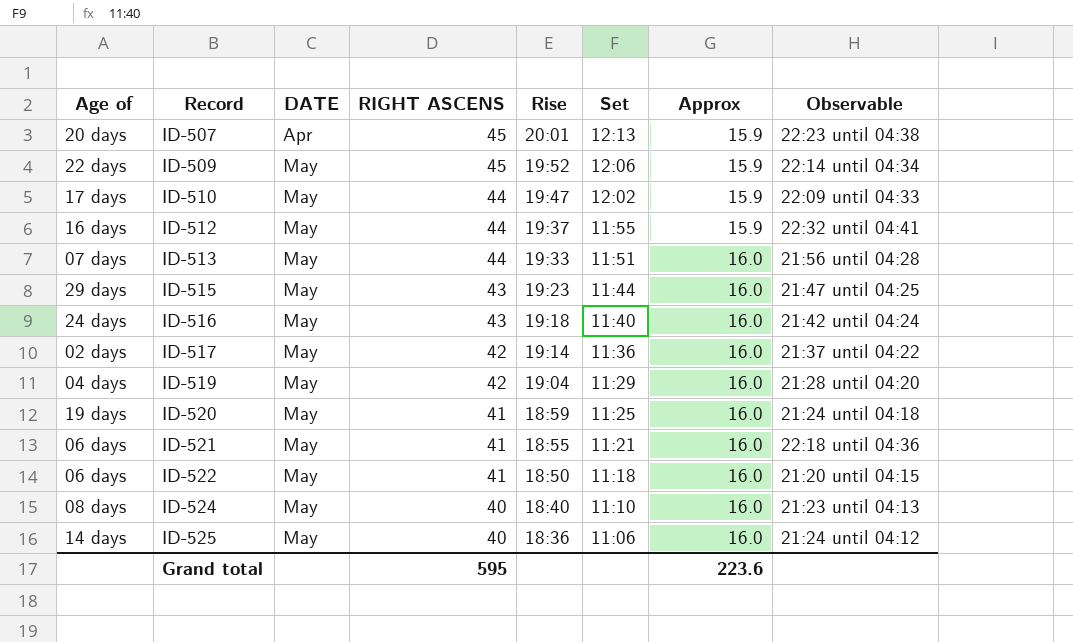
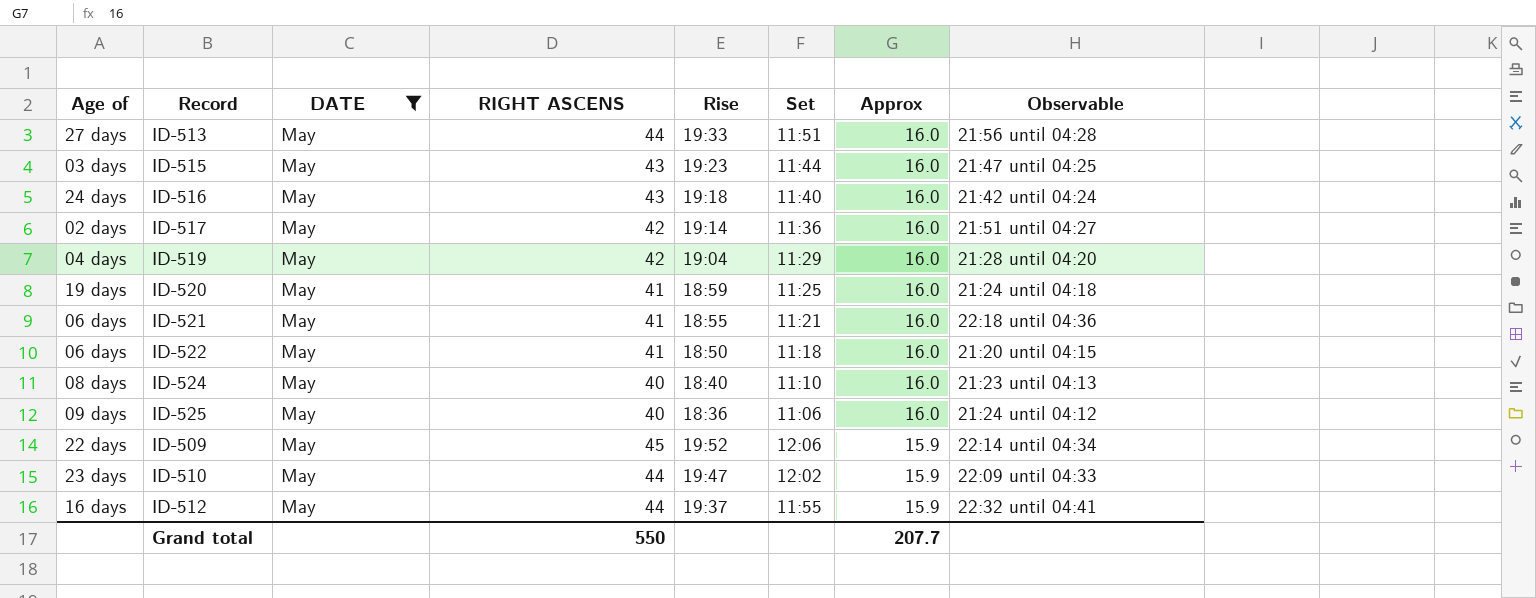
filter: none -> DATE = May
row order: Record ascending -> Approx descending
ID-513 | Age of: 07 days -> 27 days
ID-515 | Age of: 29 days -> 03 days
ID-517 | Observable: 21:37 until 04:22 -> 21:51 until 04:27
ID-525 | Age of: 14 days -> 09 days
ID-510 | Age of: 17 days -> 23 days
Grand total | RIGHT ASCENS: 595 -> 550
Grand total | Approx: 223.6 -> 207.7

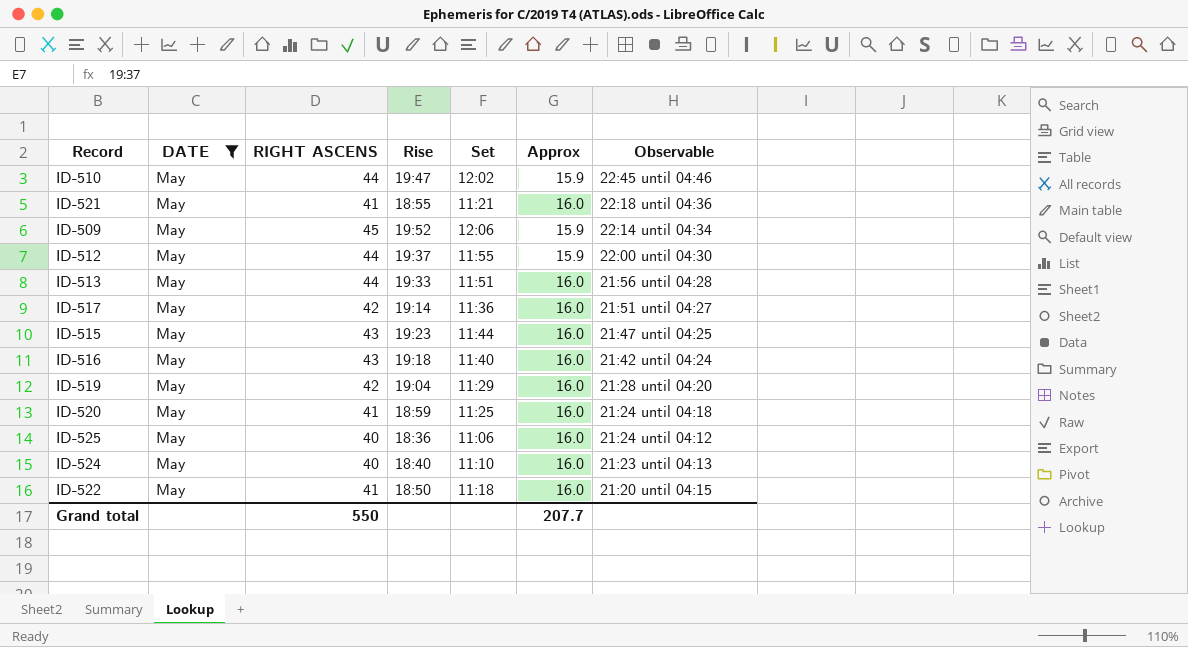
row order: Approx descending -> Observable descending
column Age of | position: 1 -> none
ID-510 | Observable: 22:09 until 04:33 -> 22:45 until 04:46
ID-512 | Observable: 22:32 until 04:41 -> 22:00 until 04:30

